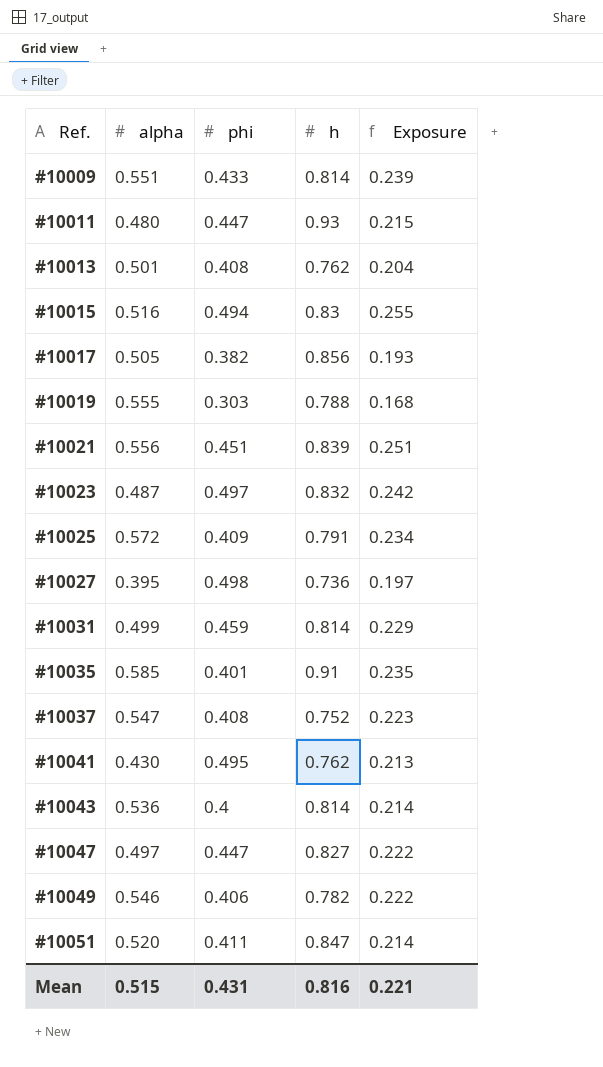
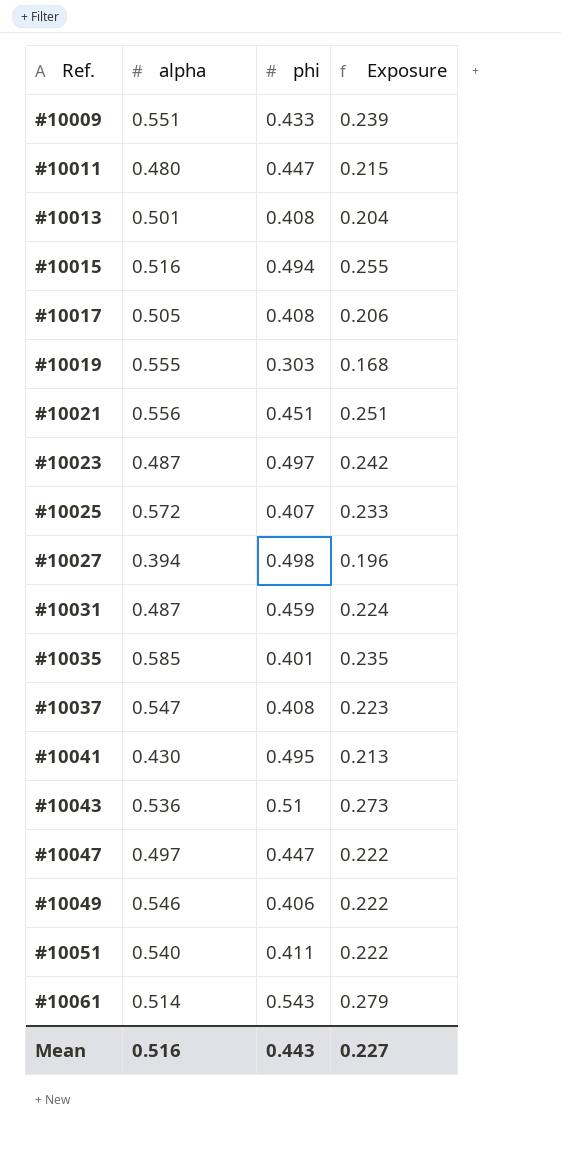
column h | position: 4 -> none
#10017 | phi: 0.382 -> 0.408
#10017 | Exposure: 0.193 -> 0.206
#10025 | phi: 0.409 -> 0.407
#10025 | Exposure: 0.234 -> 0.233
#10027 | alpha: 0.395 -> 0.394
#10027 | Exposure: 0.197 -> 0.196
#10031 | alpha: 0.499 -> 0.487
#10031 | Exposure: 0.229 -> 0.224
#10043 | phi: 0.4 -> 0.51
#10043 | Exposure: 0.214 -> 0.273
#10051 | alpha: 0.520 -> 0.540
#10051 | Exposure: 0.214 -> 0.222
row #10061: none -> 0.514 | 0.543 | 0.279
Mean | alpha: 0.515 -> 0.516
Mean | phi: 0.431 -> 0.443
Mean | Exposure: 0.221 -> 0.227

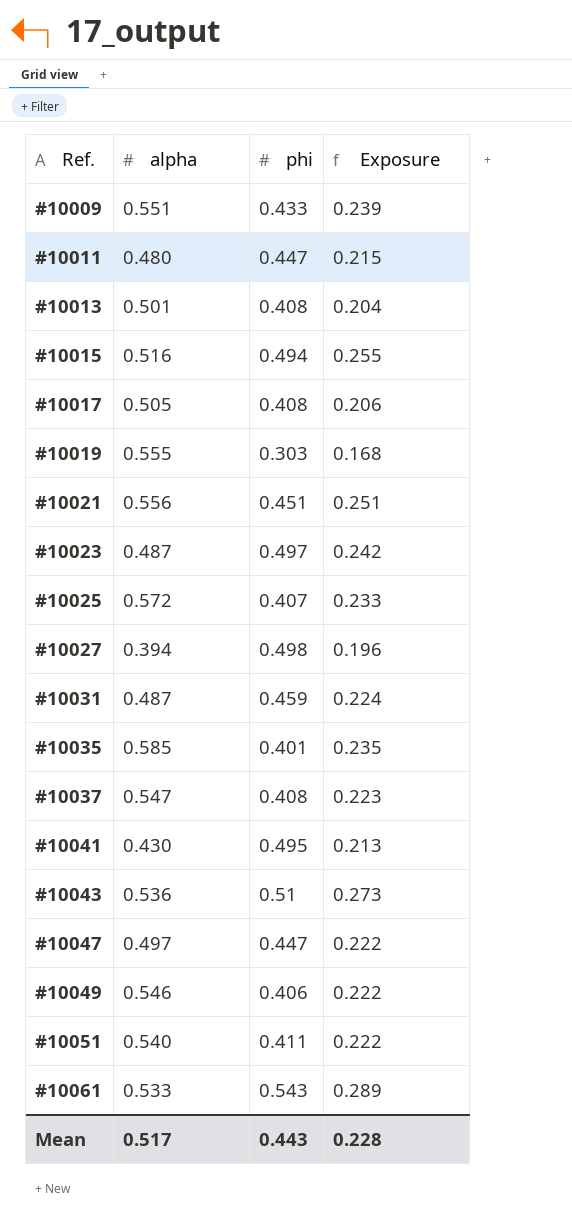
#10061 | alpha: 0.514 -> 0.533
#10061 | Exposure: 0.279 -> 0.289
Mean | alpha: 0.516 -> 0.517
Mean | Exposure: 0.227 -> 0.228

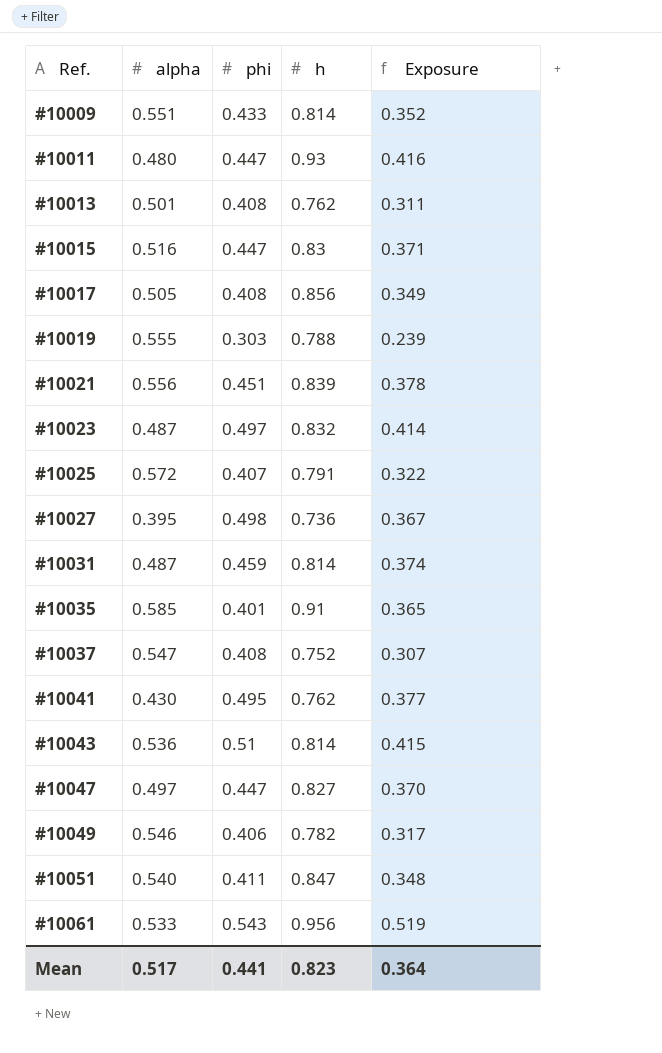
column h | position: none -> 4
column Exposure | formula: [alpha] * [phi] -> [phi] * [h]
#10015 | phi: 0.494 -> 0.447
#10027 | alpha: 0.394 -> 0.395
Mean | phi: 0.443 -> 0.441
Mean | Exposure: 0.228 -> 0.364

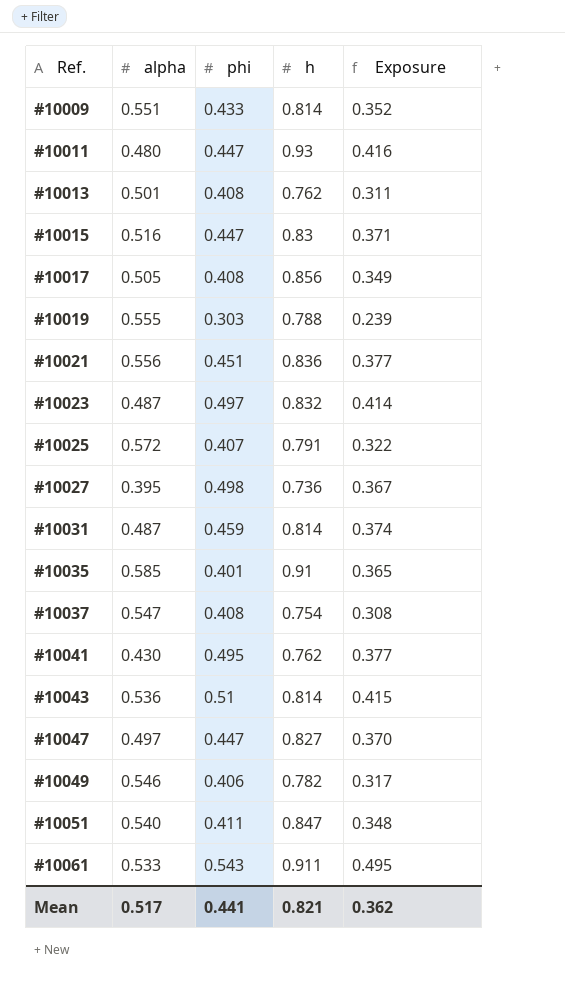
#10021 | h: 0.839 -> 0.836
#10021 | Exposure: 0.378 -> 0.377
#10037 | h: 0.752 -> 0.754
#10037 | Exposure: 0.307 -> 0.308
#10061 | h: 0.956 -> 0.911
#10061 | Exposure: 0.519 -> 0.495
Mean | h: 0.823 -> 0.821
Mean | Exposure: 0.364 -> 0.362

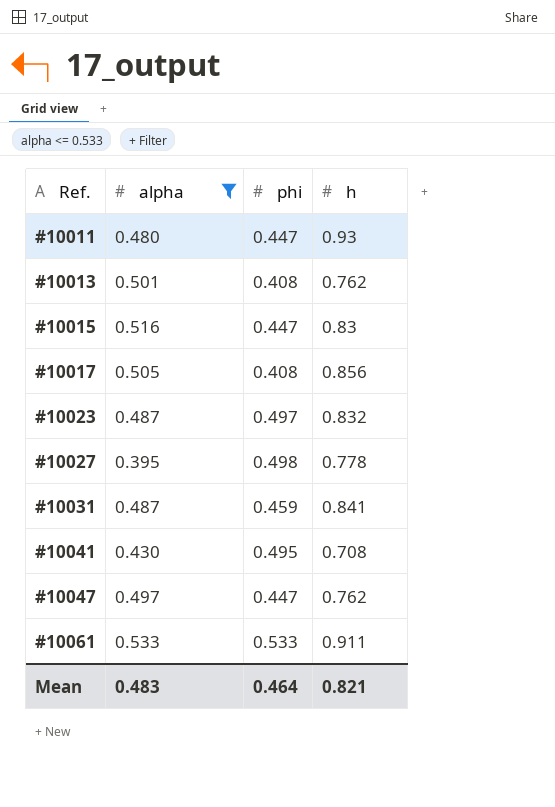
filter: none -> alpha <= 0.533
column Exposure | formula: [phi] * [h] -> none
#10027 | h: 0.736 -> 0.778
#10031 | h: 0.814 -> 0.841
#10041 | h: 0.762 -> 0.708
#10047 | h: 0.827 -> 0.762
#10061 | phi: 0.543 -> 0.533
Mean | alpha: 0.517 -> 0.483
Mean | phi: 0.441 -> 0.464

